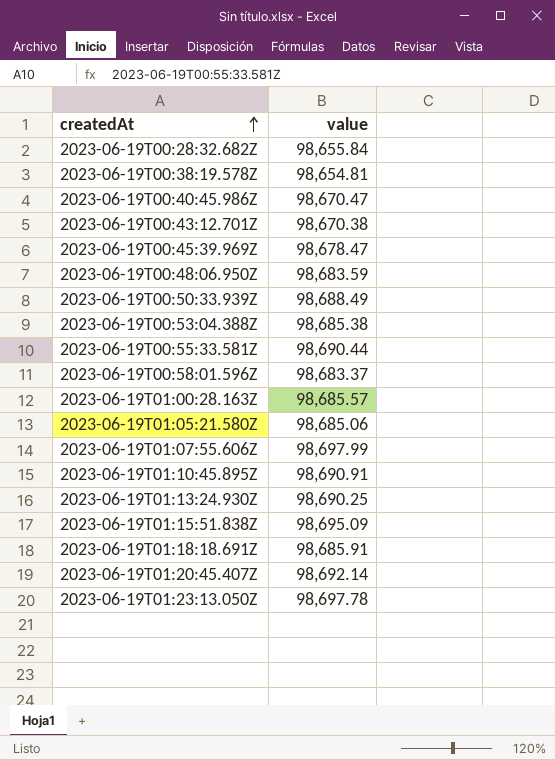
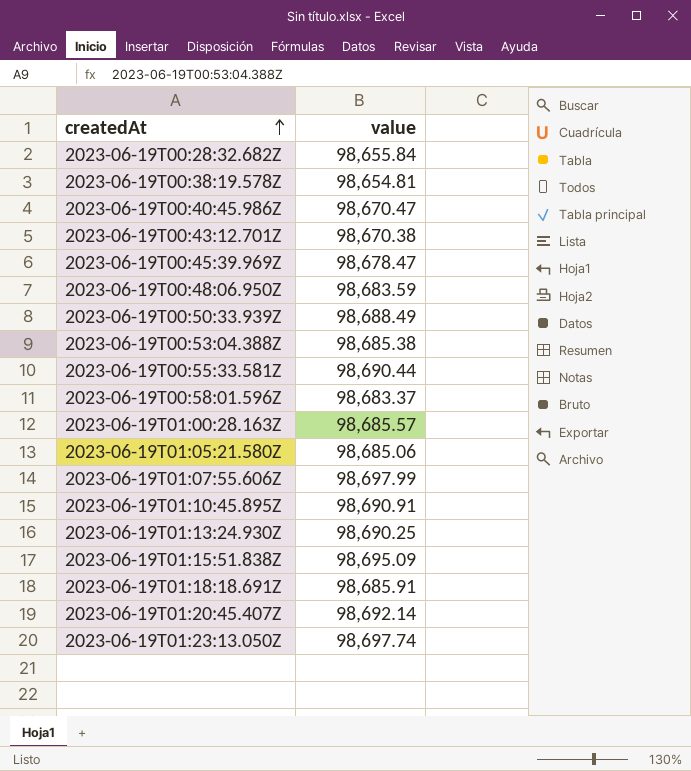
2023-06-19T01:23:13.050Z | value: 98,697.78 -> 98,697.74

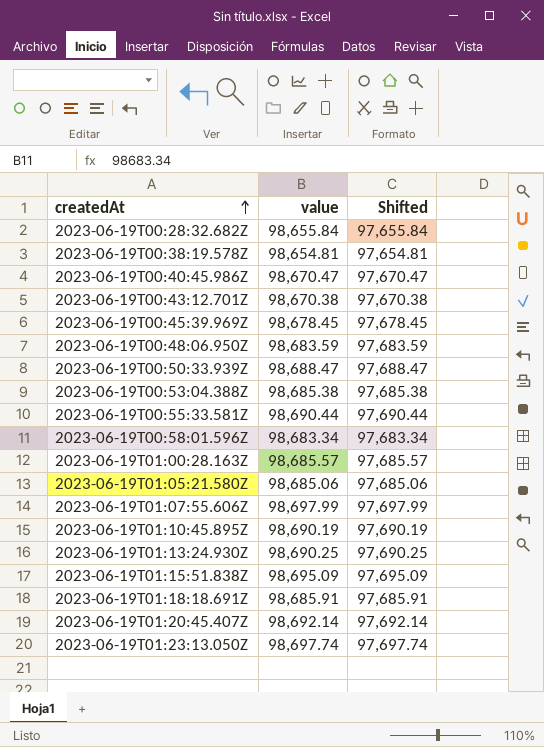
column Shifted | formula: none -> [value] - 1000
2023-06-19T00:45:39.969Z | value: 98,678.47 -> 98,678.45
2023-06-19T00:50:33.939Z | value: 98,688.49 -> 98,688.47
2023-06-19T00:58:01.596Z | value: 98,683.37 -> 98,683.34
2023-06-19T01:10:45.895Z | value: 98,690.91 -> 98,690.19

